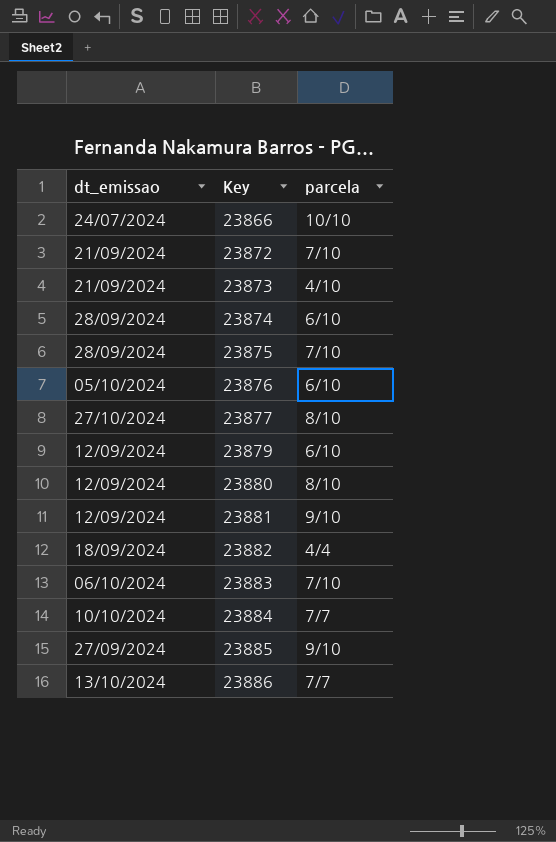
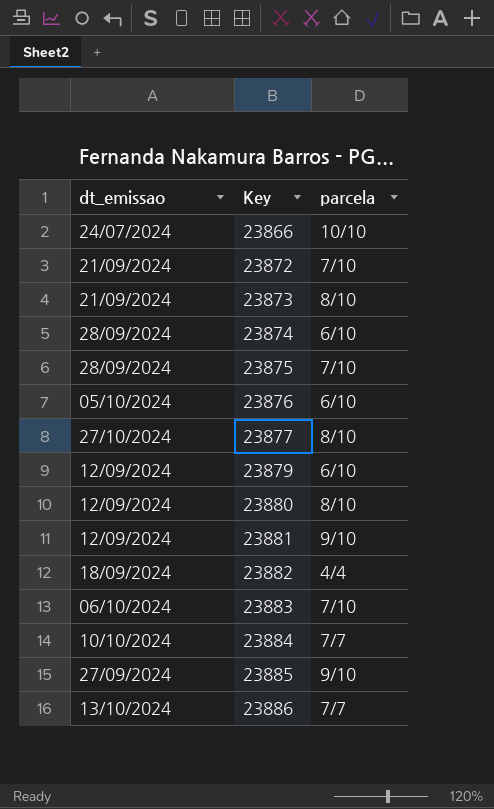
23873 | parcela: 4/10 -> 8/10

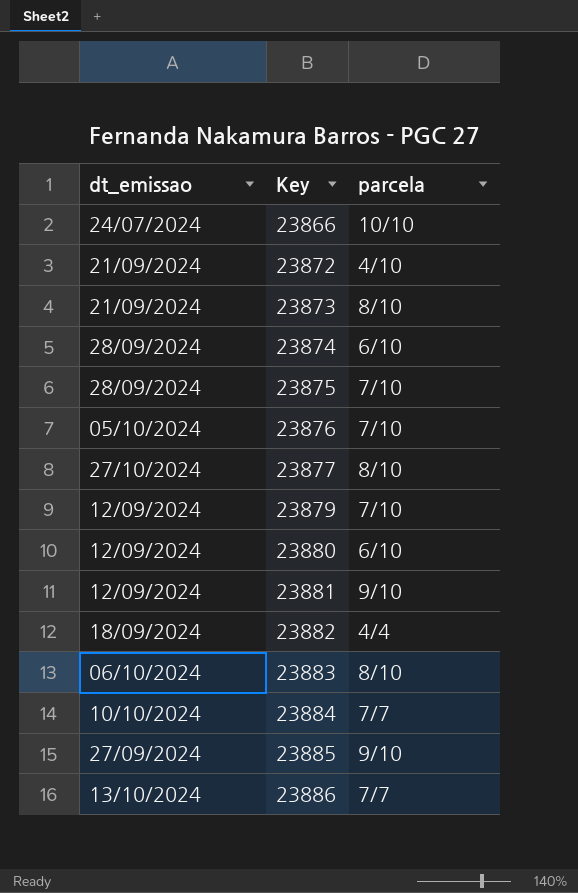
23872 | parcela: 7/10 -> 4/10
23876 | parcela: 6/10 -> 7/10
23879 | parcela: 6/10 -> 7/10
23880 | parcela: 8/10 -> 6/10
23883 | parcela: 7/10 -> 8/10

